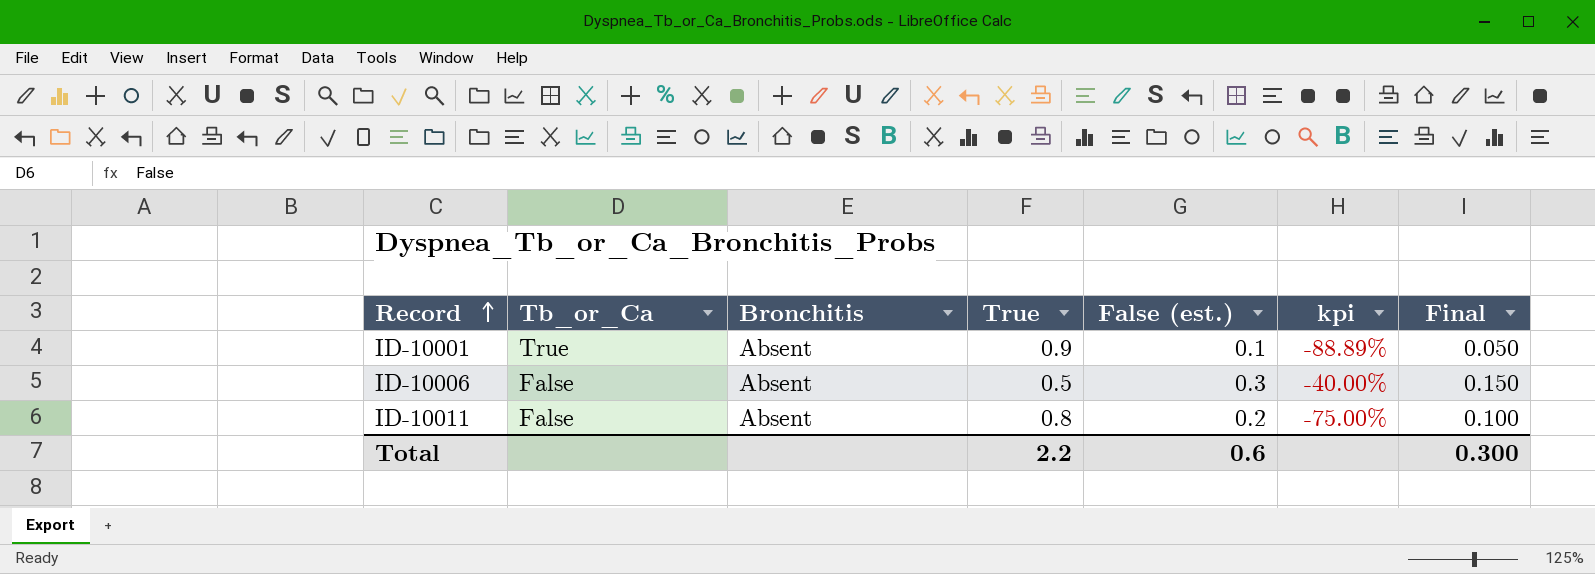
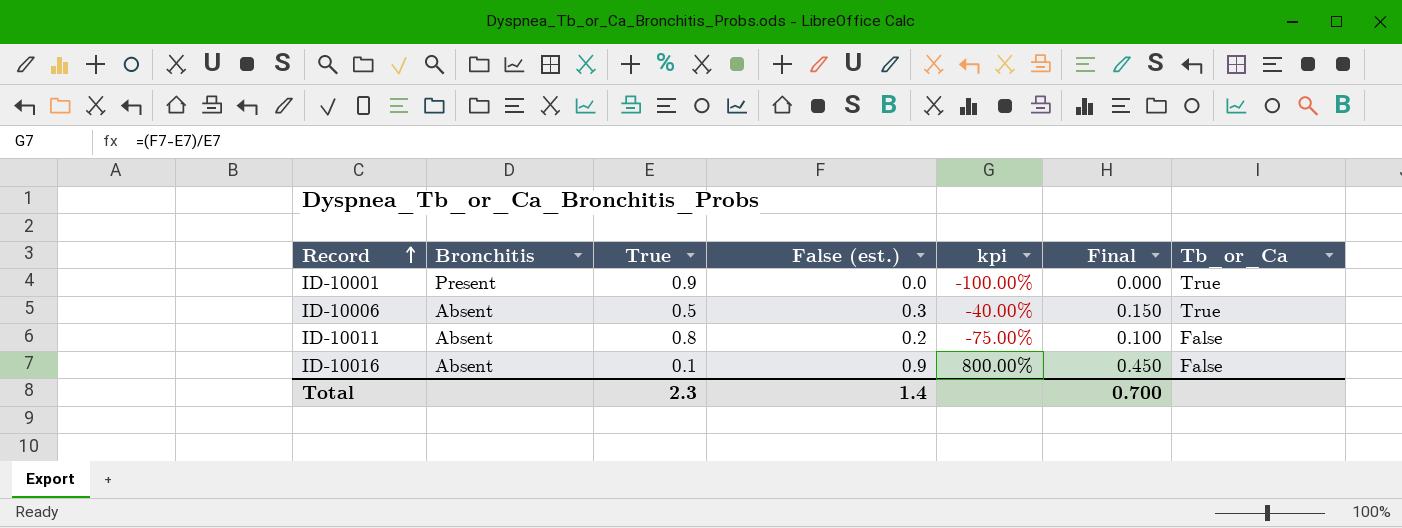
column Tb_or_Ca | position: 2 -> 7
ID-10001 | Bronchitis: Absent -> Present
ID-10001 | False (est.): 0.1 -> 0.0
ID-10001 | kpi: -88.89% -> -100.00%
ID-10001 | Final: 0.050 -> 0.000
ID-10006 | Tb_or_Ca: False -> True
row ID-10016: none -> Absent | 0.1 | 0.9 | 800.00% | 0.450 | False
Total | True: 2.2 -> 2.3
Total | False (est.): 0.6 -> 1.4
Total | Final: 0.300 -> 0.700

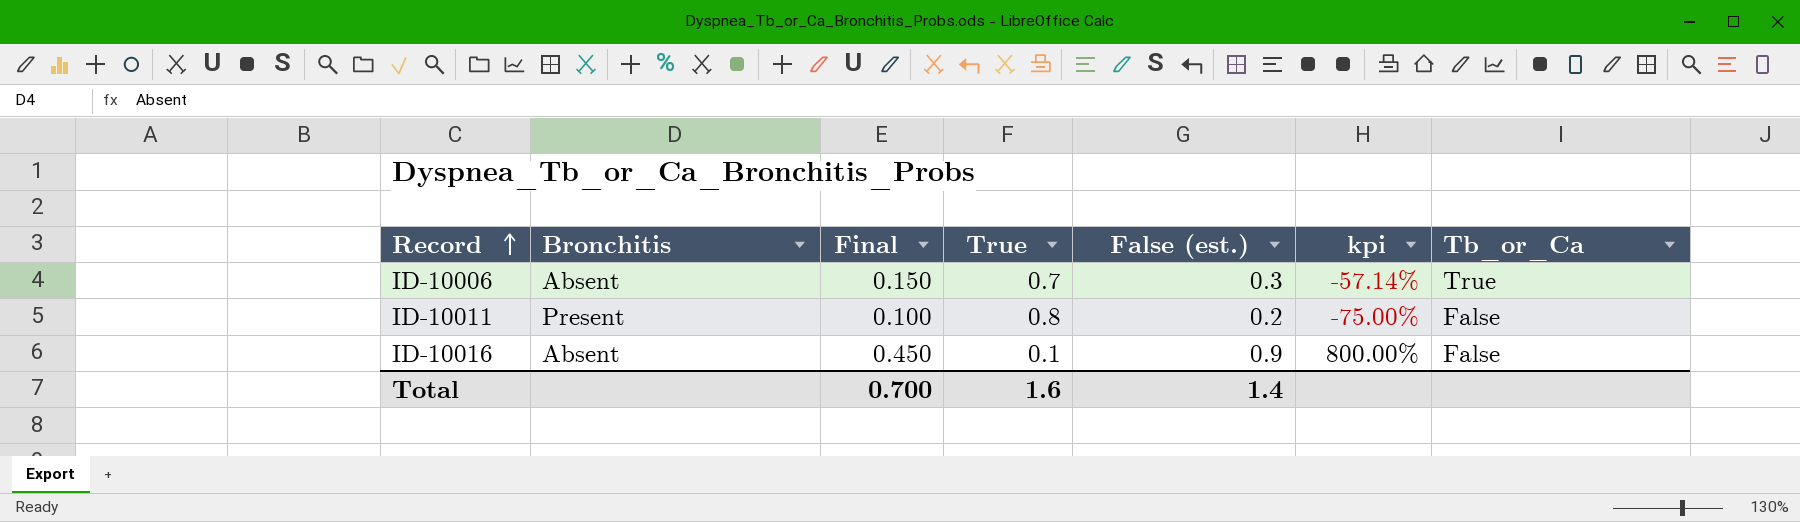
column Final | position: 6 -> 3
row ID-10001: Present | 0.9 | 0.0 | -100.00% | 0.000 | True -> none
ID-10006 | True: 0.5 -> 0.7
ID-10006 | kpi: -40.00% -> -57.14%
ID-10011 | Bronchitis: Absent -> Present
Total | True: 2.3 -> 1.6

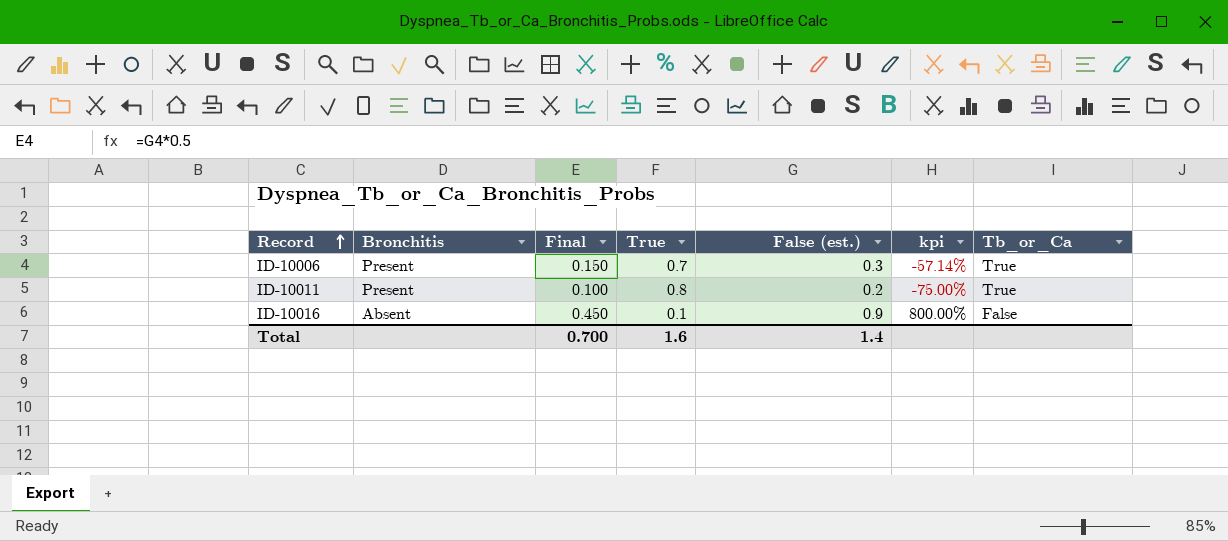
ID-10006 | Bronchitis: Absent -> Present
ID-10011 | Tb_or_Ca: False -> True

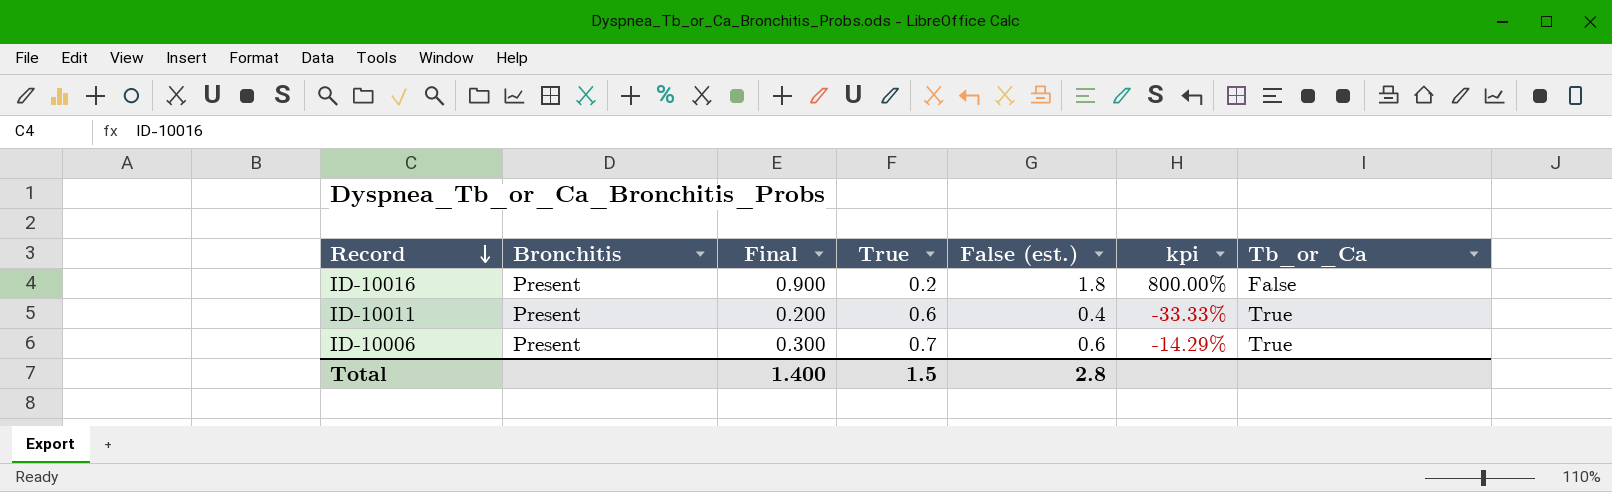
row order: Record ascending -> Record descending
ID-10016 | Bronchitis: Absent -> Present
ID-10016 | Final: 0.450 -> 0.900
ID-10016 | True: 0.1 -> 0.2
ID-10016 | False (est.): 0.9 -> 1.8
ID-10011 | Final: 0.100 -> 0.200
ID-10011 | True: 0.8 -> 0.6
ID-10011 | False (est.): 0.2 -> 0.4
ID-10011 | kpi: -75.00% -> -33.33%
ID-10006 | Final: 0.150 -> 0.300
ID-10006 | False (est.): 0.3 -> 0.6
ID-10006 | kpi: -57.14% -> -14.29%
Total | Final: 0.700 -> 1.400
Total | True: 1.6 -> 1.5
Total | False (est.): 1.4 -> 2.8

